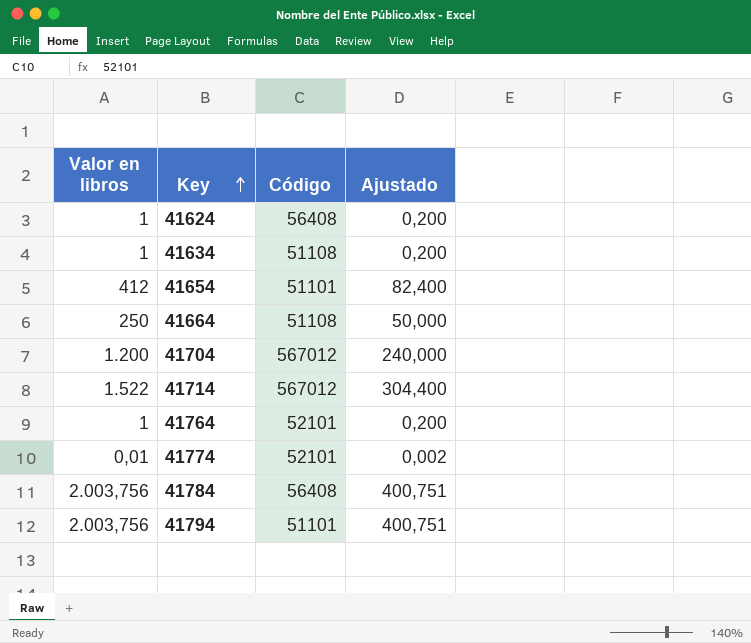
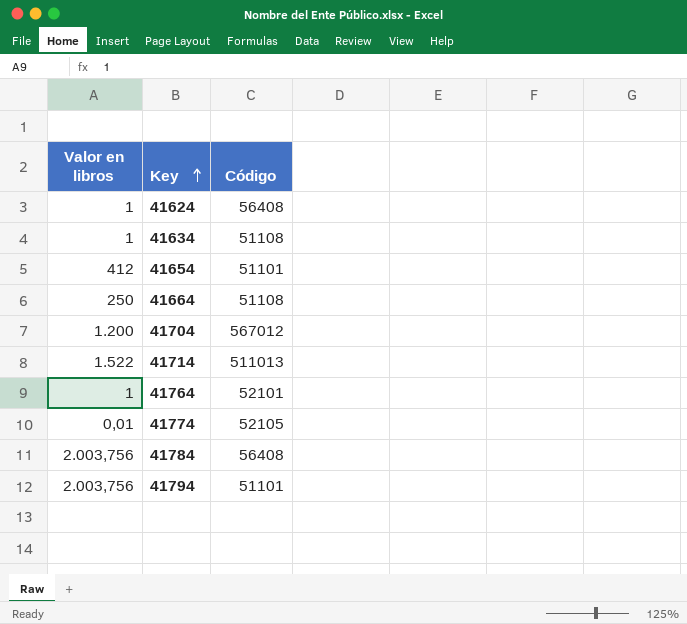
column Ajustado | formula: [Valor en libros] * 0,2 -> none
41714 | Código: 567012 -> 511013
41774 | Código: 52101 -> 52105

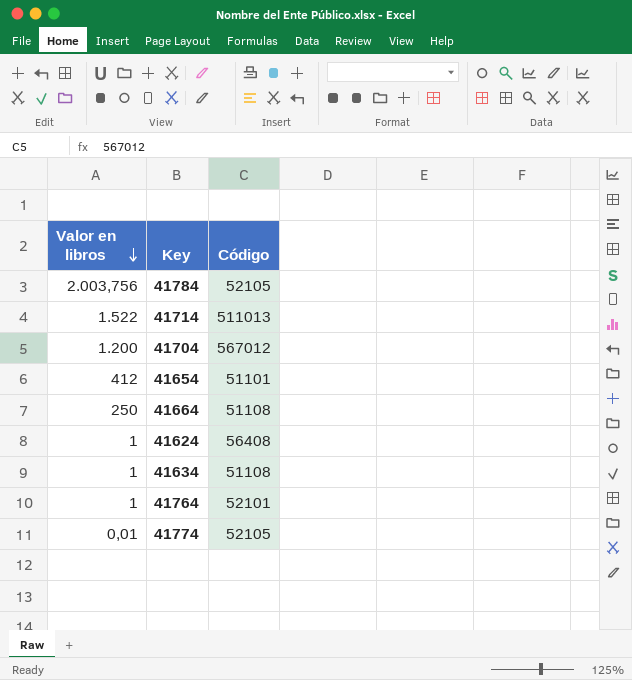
row order: Key ascending -> Valor en libros descending
row 41794: 2.003,756 | 51101 -> none
41784 | Código: 56408 -> 52105

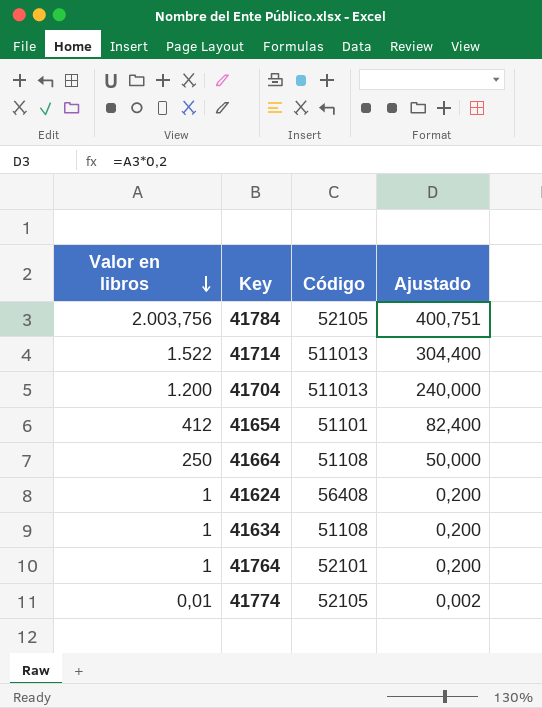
column Ajustado | formula: none -> [Valor en libros] * 0,2
41704 | Código: 567012 -> 511013

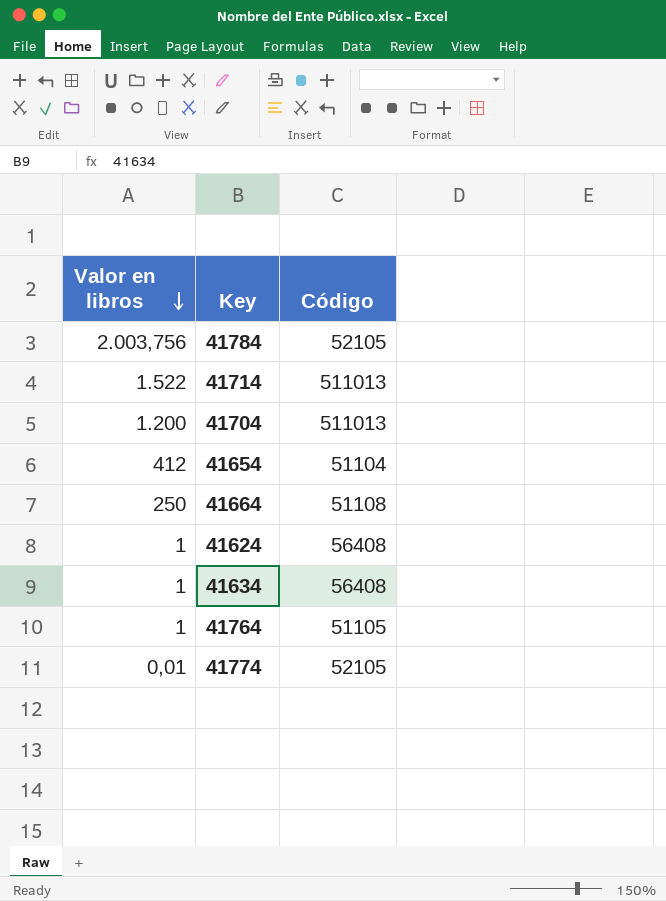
column Ajustado | formula: [Valor en libros] * 0,2 -> none
41654 | Código: 51101 -> 51104
41634 | Código: 51108 -> 56408
41764 | Código: 52101 -> 51105

